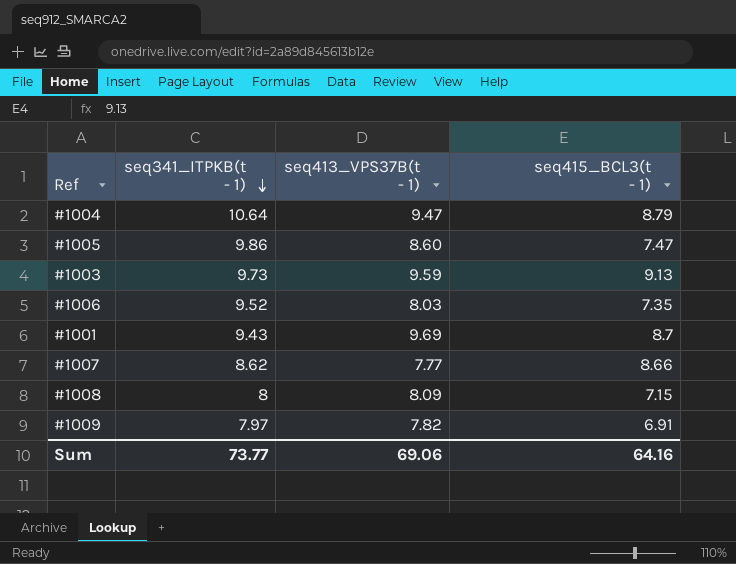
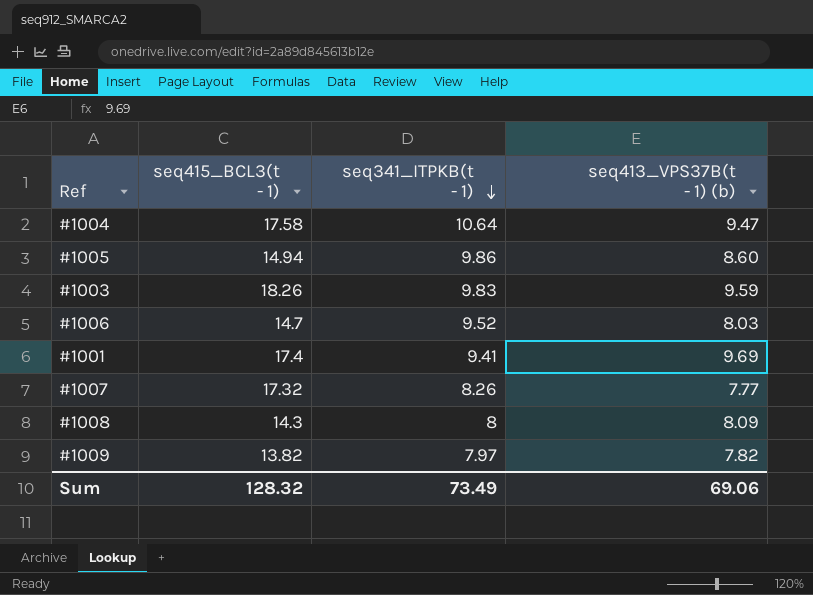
column seq415_BCL3(t - 1) | position: 4 -> 2
column name: seq413_VPS37B(t - 1) -> seq413_VPS37B(t - 1) (b)
#1004 | seq415_BCL3(t - 1): 8.79 -> 17.58
#1005 | seq415_BCL3(t - 1): 7.47 -> 14.94
#1003 | seq415_BCL3(t - 1): 9.13 -> 18.26
#1003 | seq341_ITPKB(t - 1): 9.73 -> 9.83
#1006 | seq415_BCL3(t - 1): 7.35 -> 14.7
#1001 | seq415_BCL3(t - 1): 8.7 -> 17.4
#1001 | seq341_ITPKB(t - 1): 9.43 -> 9.41
#1007 | seq415_BCL3(t - 1): 8.66 -> 17.32
#1007 | seq341_ITPKB(t - 1): 8.62 -> 8.26
#1008 | seq415_BCL3(t - 1): 7.15 -> 14.3
#1009 | seq415_BCL3(t - 1): 6.91 -> 13.82
Sum | seq415_BCL3(t - 1): 64.16 -> 128.32
Sum | seq341_ITPKB(t - 1): 73.77 -> 73.49

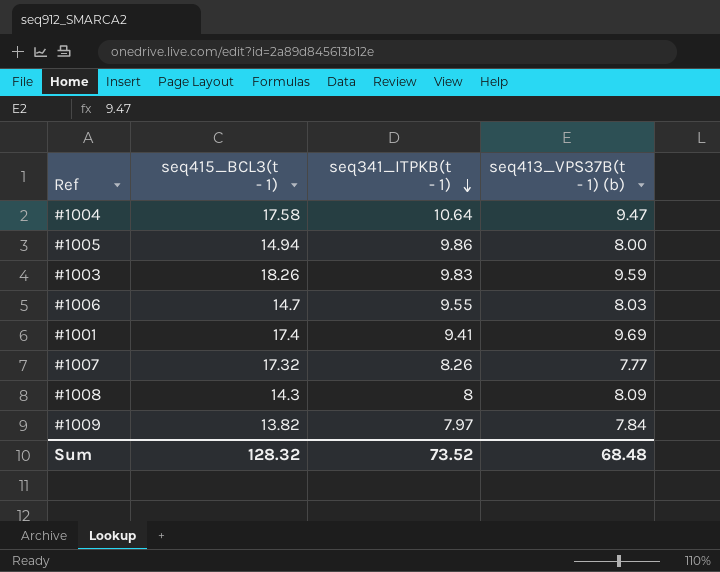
#1005 | seq413_VPS37B(t - 1) (b): 8.60 -> 8.00
#1006 | seq341_ITPKB(t - 1): 9.52 -> 9.55
#1009 | seq413_VPS37B(t - 1) (b): 7.82 -> 7.84
Sum | seq341_ITPKB(t - 1): 73.49 -> 73.52
Sum | seq413_VPS37B(t - 1) (b): 69.06 -> 68.48

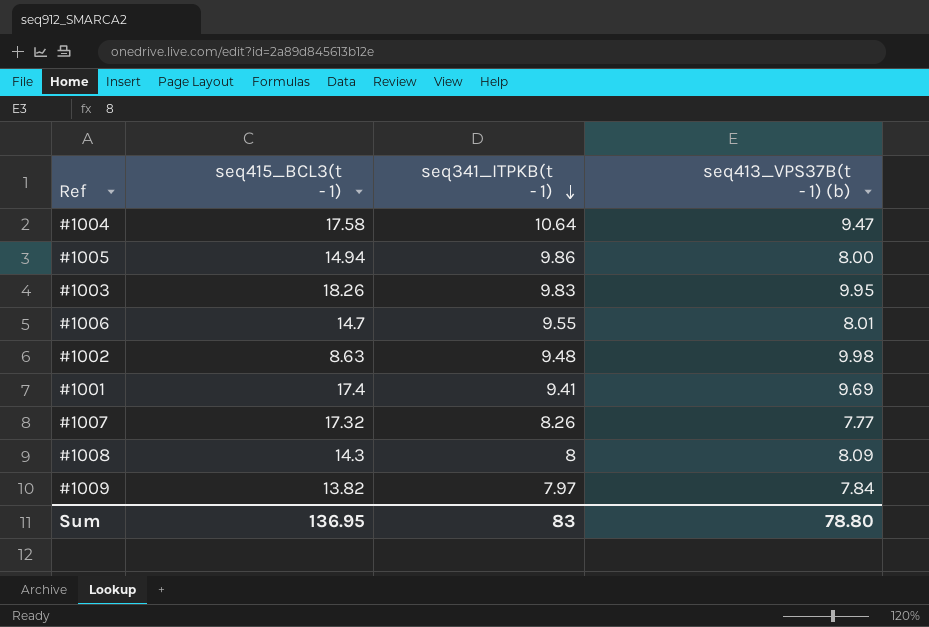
#1003 | seq413_VPS37B(t - 1) (b): 9.59 -> 9.95
#1006 | seq413_VPS37B(t - 1) (b): 8.03 -> 8.01
row #1002: none -> 8.63 | 9.48 | 9.98
Sum | seq415_BCL3(t - 1): 128.32 -> 136.95
Sum | seq341_ITPKB(t - 1): 73.52 -> 83
Sum | seq413_VPS37B(t - 1) (b): 68.48 -> 78.80

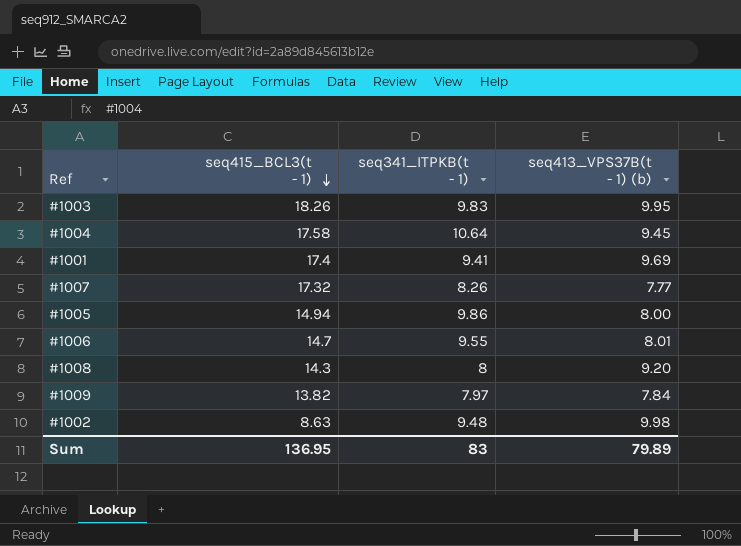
row order: seq341_ITPKB(t - 1) descending -> seq415_BCL3(t - 1) descending
#1004 | seq413_VPS37B(t - 1) (b): 9.47 -> 9.45
#1008 | seq413_VPS37B(t - 1) (b): 8.09 -> 9.20
Sum | seq413_VPS37B(t - 1) (b): 78.80 -> 79.89

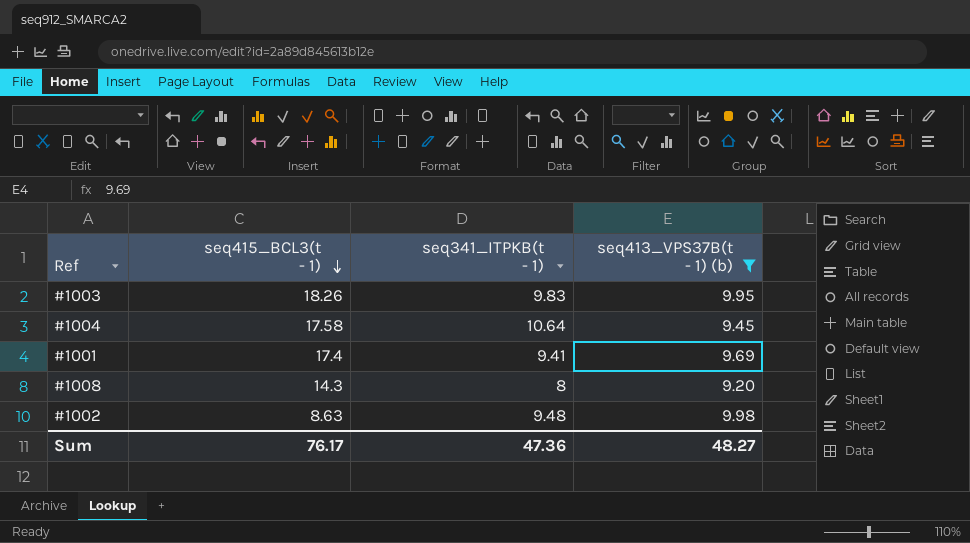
filter: none -> seq413_VPS37B(t - 1) (b) >= 9.20
Sum | seq415_BCL3(t - 1): 136.95 -> 76.17
Sum | seq341_ITPKB(t - 1): 83 -> 47.36
Sum | seq413_VPS37B(t - 1) (b): 79.89 -> 48.27

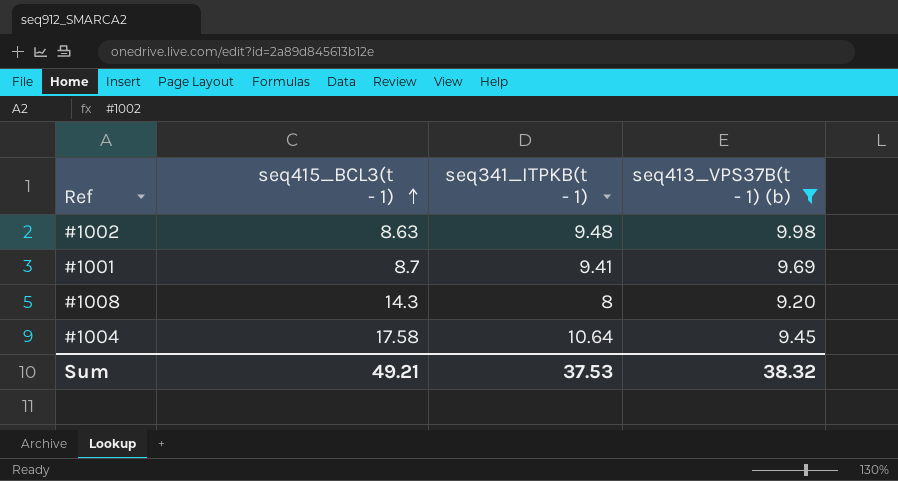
row order: seq415_BCL3(t - 1) descending -> seq415_BCL3(t - 1) ascending
row #1003: 18.26 | 9.83 | 9.95 -> none
#1001 | seq415_BCL3(t - 1): 17.4 -> 8.7
Sum | seq415_BCL3(t - 1): 76.17 -> 49.21
Sum | seq341_ITPKB(t - 1): 47.36 -> 37.53
Sum | seq413_VPS37B(t - 1) (b): 48.27 -> 38.32

